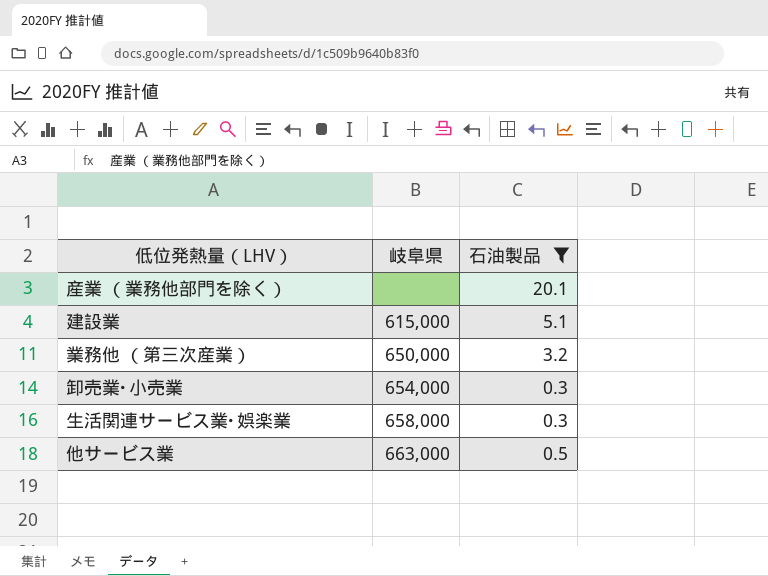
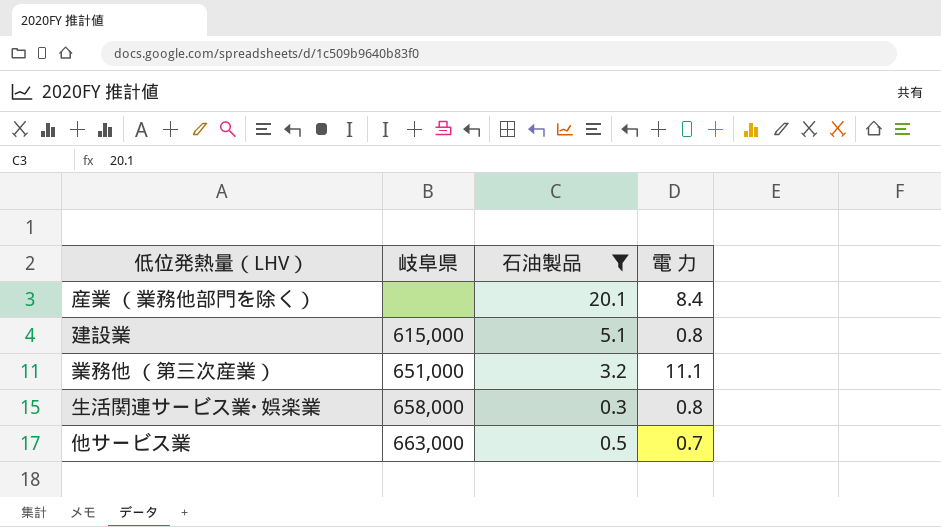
column 電 力 | position: none -> 4
row 卸売業･小売業: 654,000 | 0.3 -> none
業務他 （第三次産業） | 岐阜県: 650,000 -> 651,000

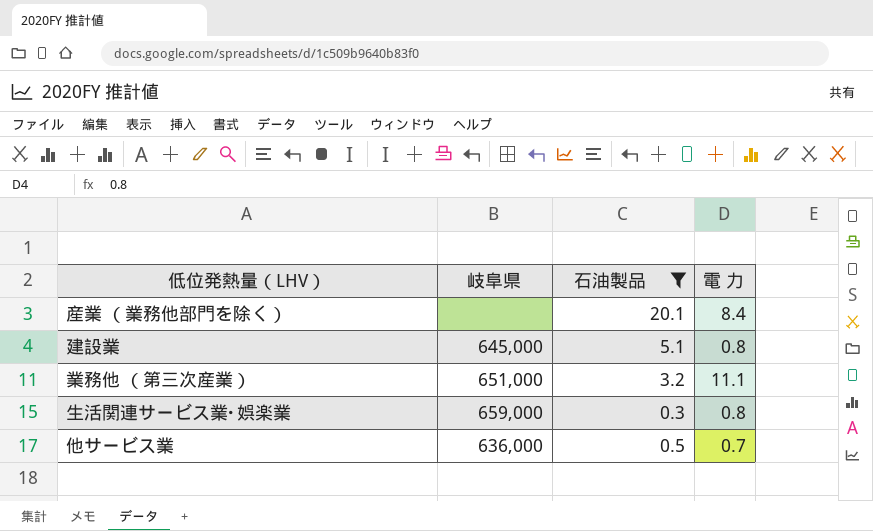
建設業 | 岐阜県: 615,000 -> 645,000
生活関連サービス業･娯楽業 | 岐阜県: 658,000 -> 659,000
他サービス業 | 岐阜県: 663,000 -> 636,000

